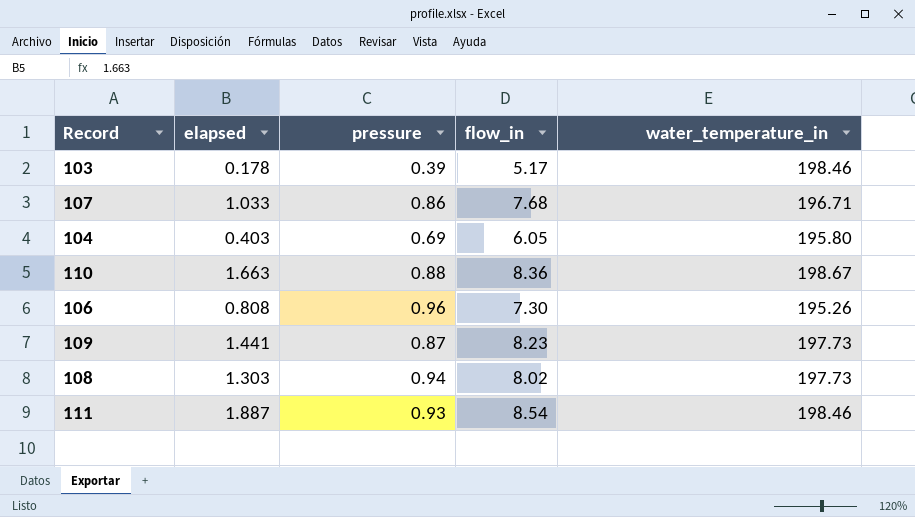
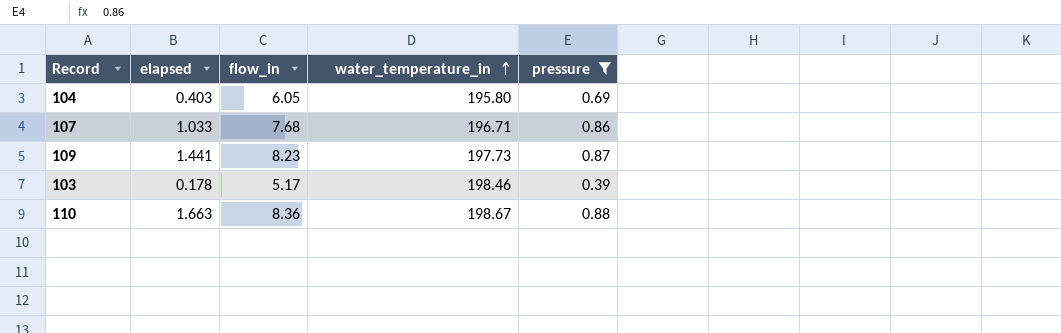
filter: none -> pressure <= 0.88
row order: none -> water_temperature_in ascending
column pressure | position: 3 -> 5

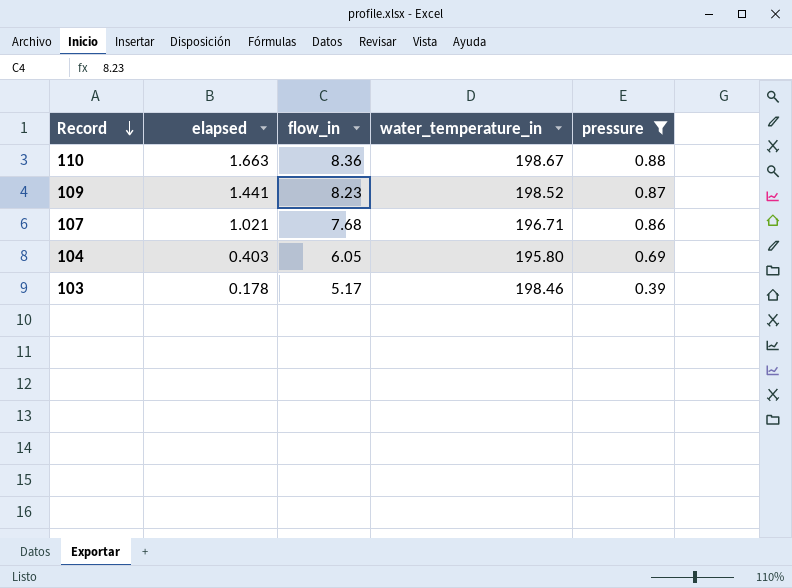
row order: water_temperature_in ascending -> Record descending
109 | water_temperature_in: 197.73 -> 198.52
107 | elapsed: 1.033 -> 1.021

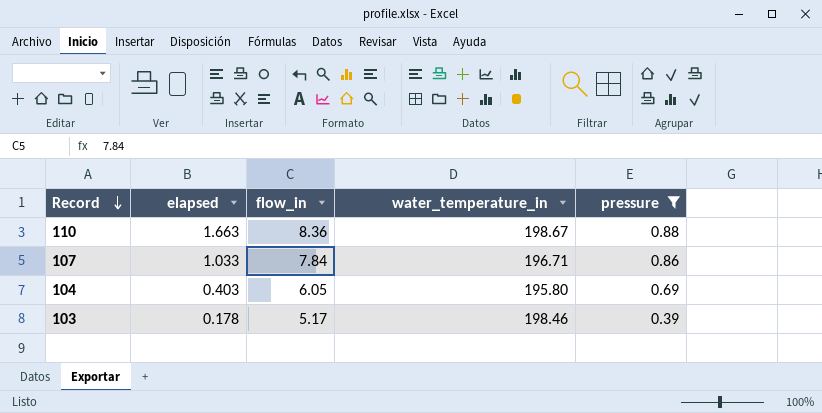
row 109: 1.441 | 8.23 | 198.52 | 0.87 -> none
107 | elapsed: 1.021 -> 1.033
107 | flow_in: 7.68 -> 7.84

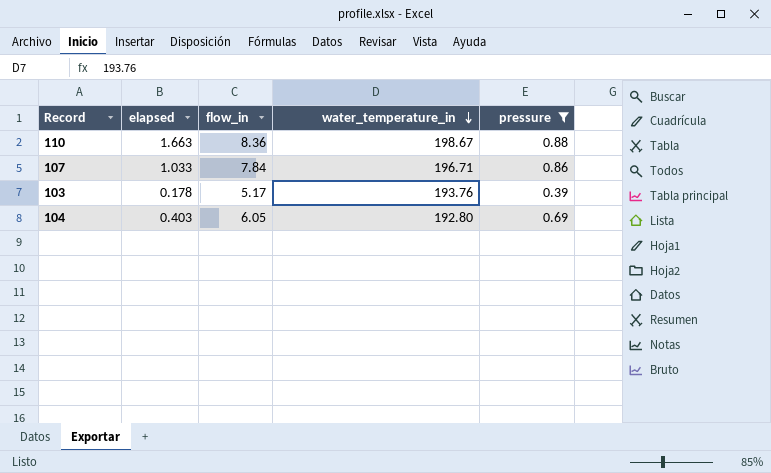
row order: Record descending -> water_temperature_in descending
103 | water_temperature_in: 198.46 -> 193.76
104 | water_temperature_in: 195.80 -> 192.80

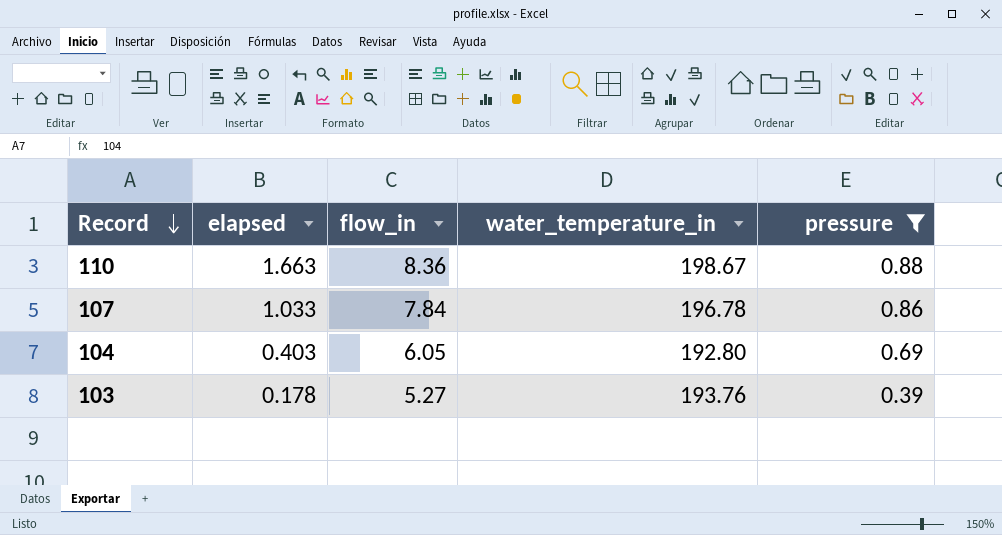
row order: water_temperature_in descending -> Record descending
107 | water_temperature_in: 196.71 -> 196.78
103 | flow_in: 5.17 -> 5.27

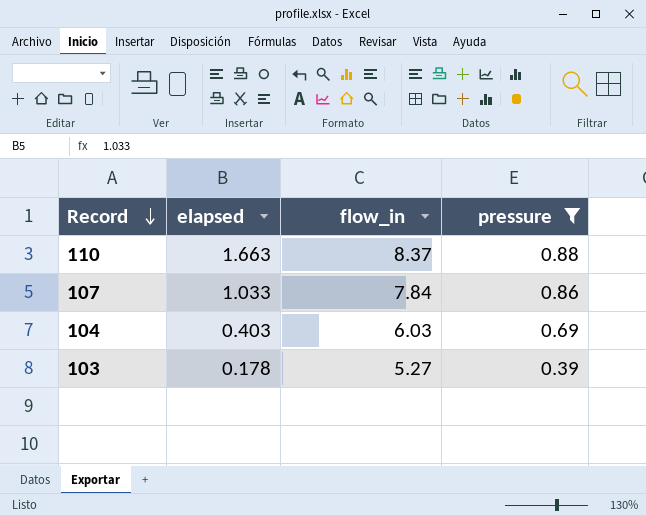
column water_temperature_in | position: 4 -> none
110 | flow_in: 8.36 -> 8.37
104 | flow_in: 6.05 -> 6.03

